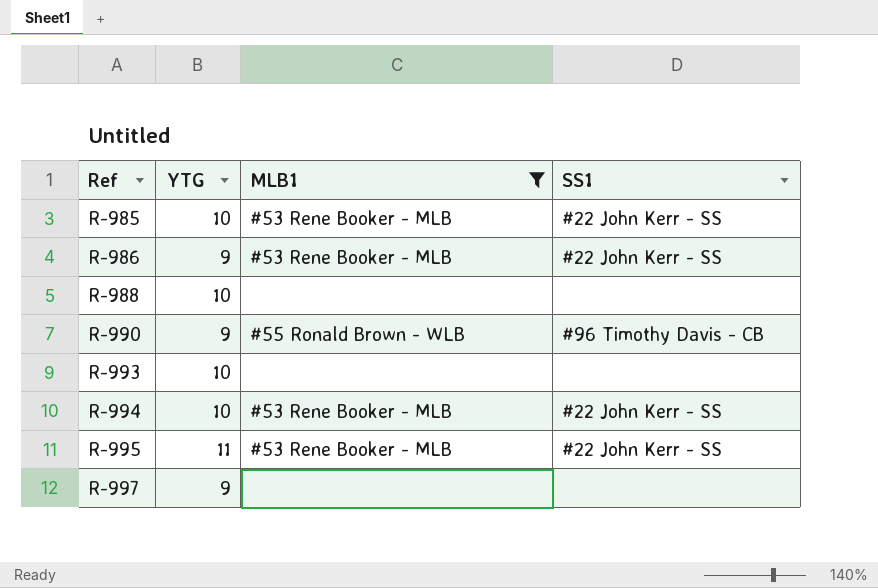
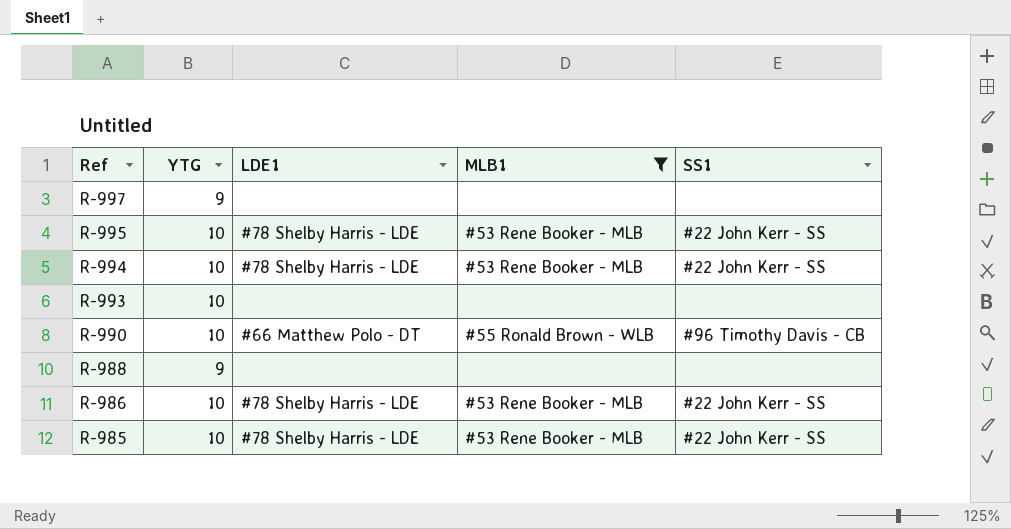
row order: Ref ascending -> Ref descending
column LDE1 | position: none -> 3
R-995 | YTG: 11 -> 10
R-990 | YTG: 9 -> 10
R-988 | YTG: 10 -> 9
R-986 | YTG: 9 -> 10

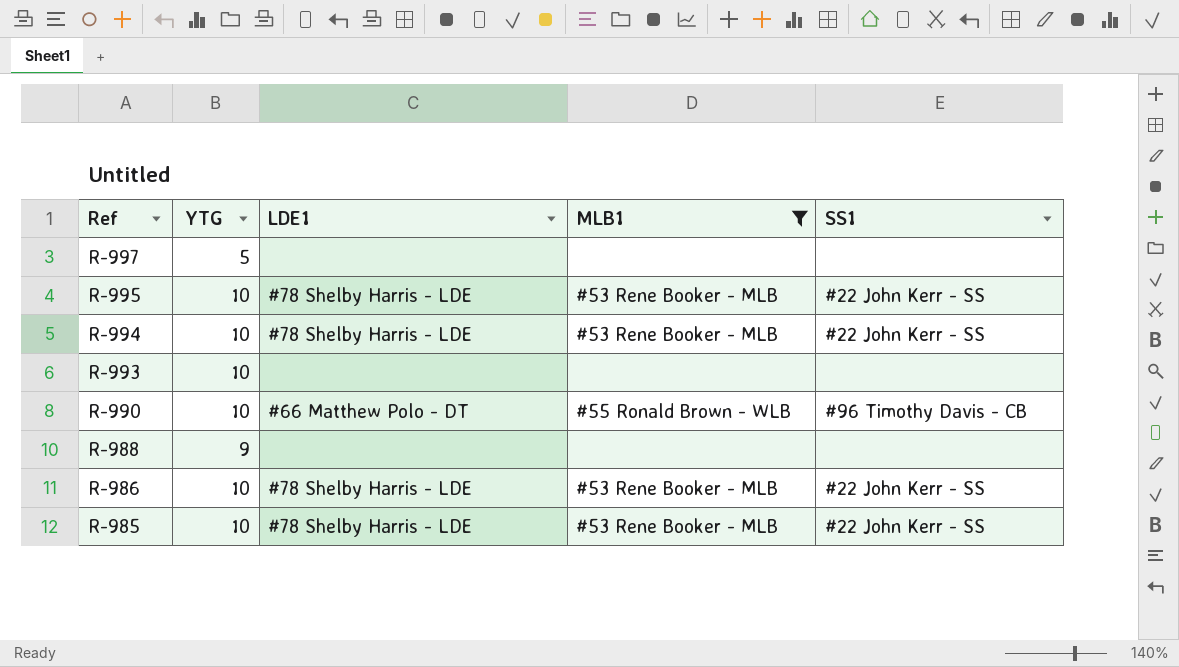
R-997 | YTG: 9 -> 5

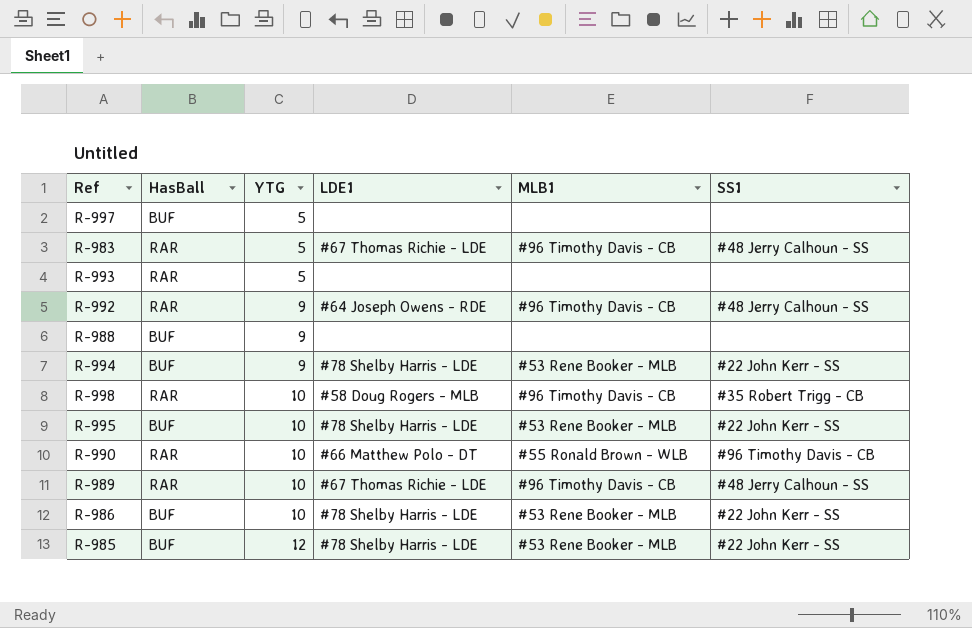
filter: MLB1 != #96 Timothy Davis - CB -> none
row order: Ref descending -> YTG ascending
column HasBall | position: none -> 2
R-993 | YTG: 10 -> 5
R-994 | YTG: 10 -> 9
R-985 | YTG: 10 -> 12

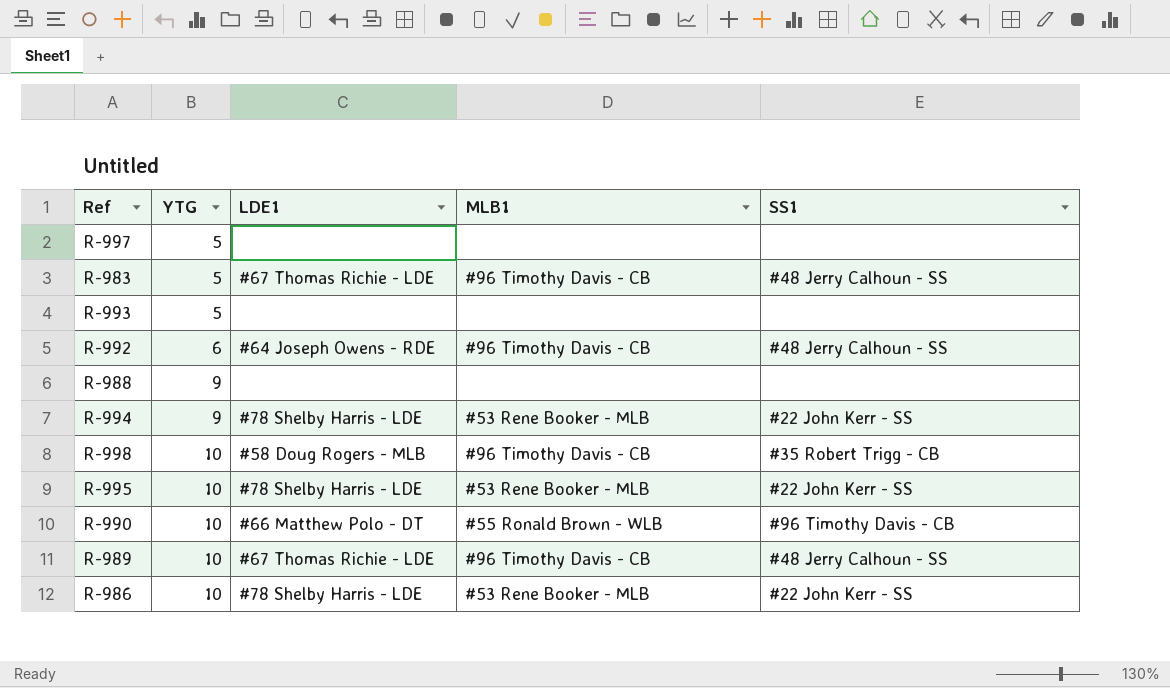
column HasBall | position: 2 -> none
row R-985: BUF | 12 | #78 Shelby Harris - LDE | #53 Rene Booker - MLB | #22 John Kerr - SS -> none
R-992 | YTG: 9 -> 6

